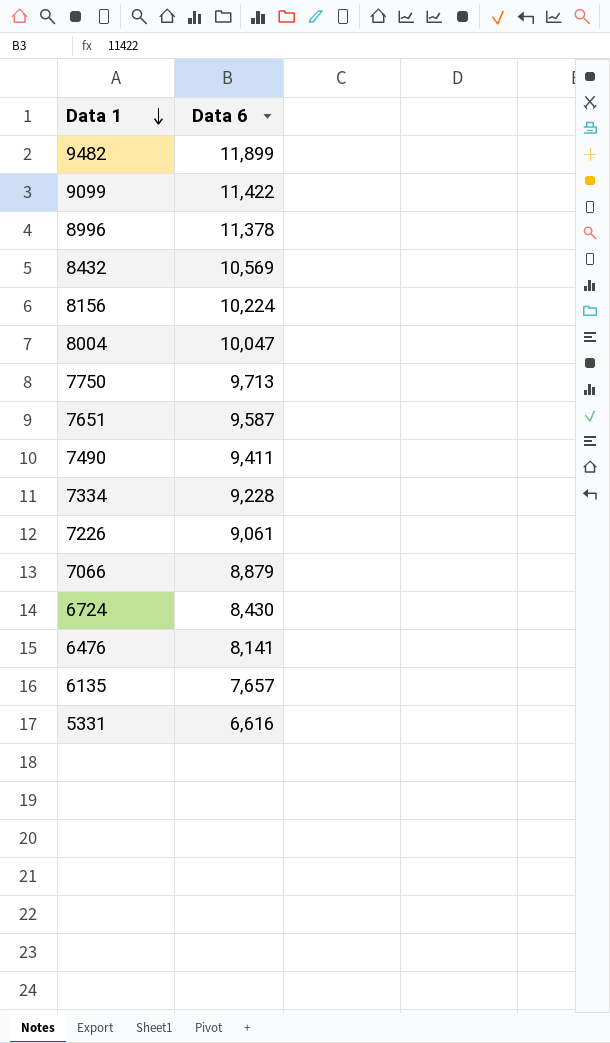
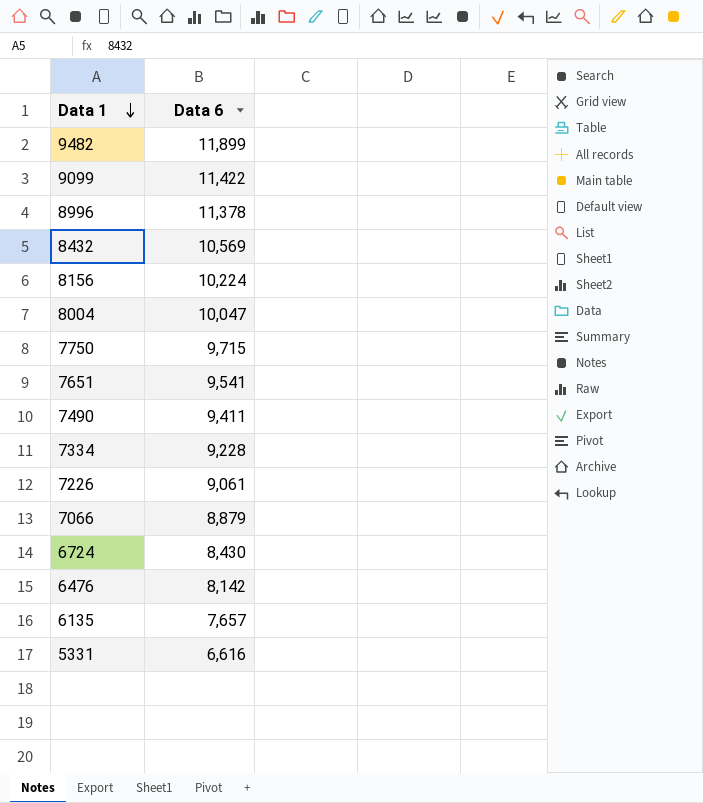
7750 | Data 6: 9,713 -> 9,715
7651 | Data 6: 9,587 -> 9,541
6476 | Data 6: 8,141 -> 8,142

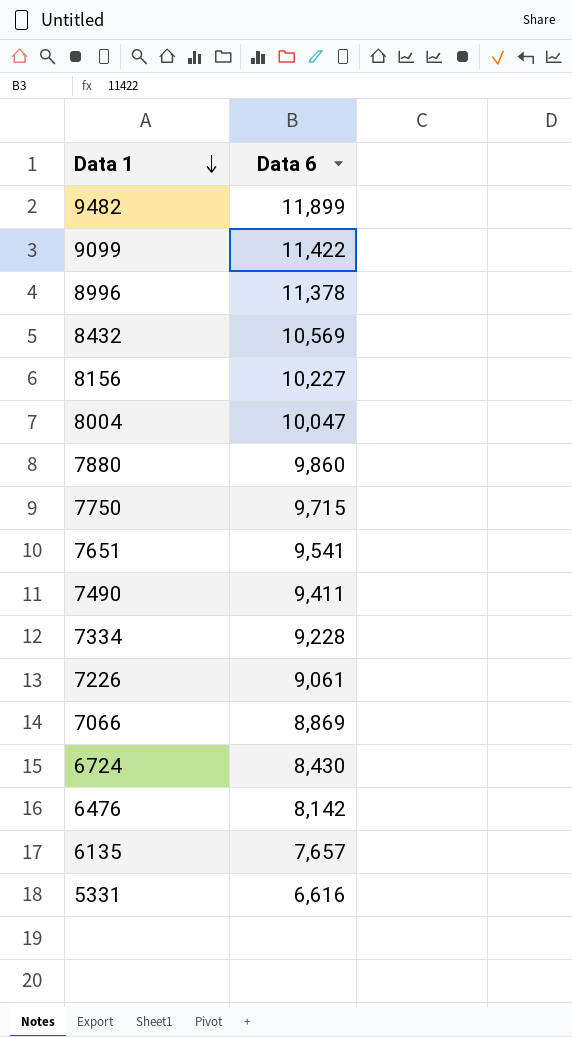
8156 | Data 6: 10,224 -> 10,227
row 7880: none -> 9,860
7066 | Data 6: 8,879 -> 8,869

